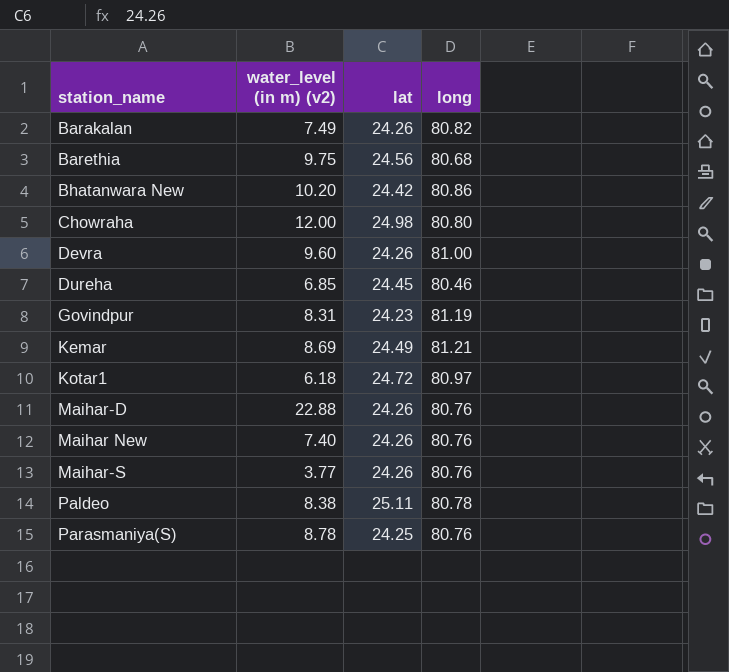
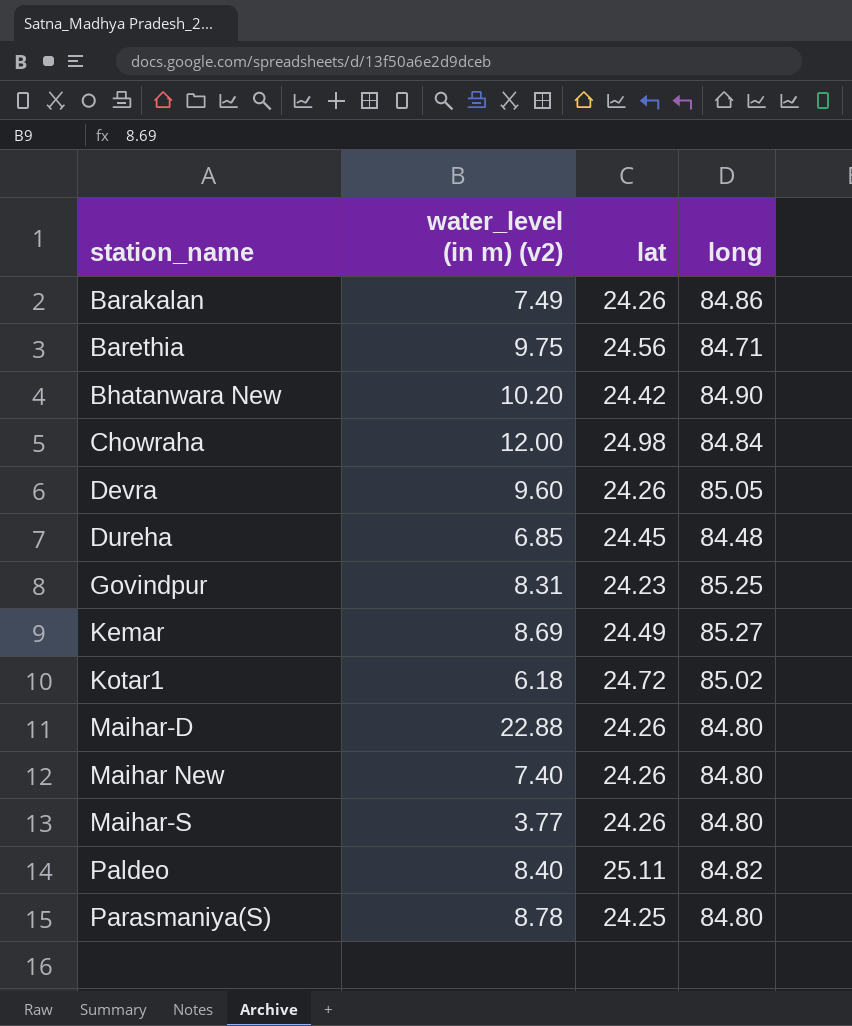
Barakalan | long: 80.82 -> 84.86
Barethia | long: 80.68 -> 84.71
Bhatanwara New | long: 80.86 -> 84.90
Chowraha | long: 80.80 -> 84.84
Devra | long: 81.00 -> 85.05
Dureha | long: 80.46 -> 84.48
Govindpur | long: 81.19 -> 85.25
Kemar | long: 81.21 -> 85.27
Kotar1 | long: 80.97 -> 85.02
Maihar-D | long: 80.76 -> 84.80
Maihar New | long: 80.76 -> 84.80
Maihar-S | long: 80.76 -> 84.80
Paldeo | water_level (in m) (v2): 8.38 -> 8.40
Paldeo | long: 80.78 -> 84.82
Parasmaniya(S) | long: 80.76 -> 84.80

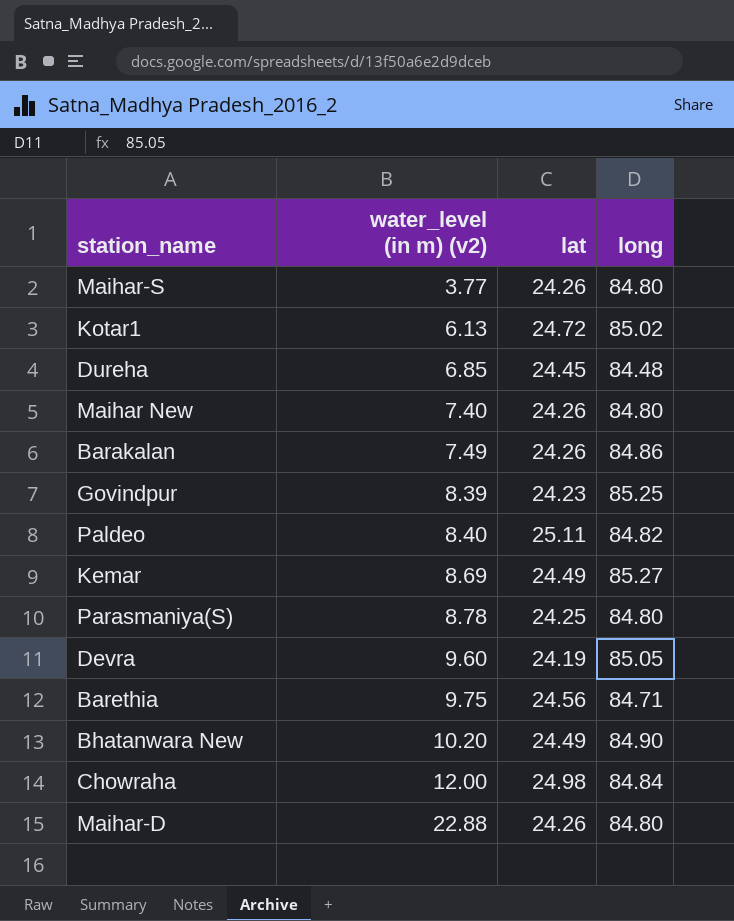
row order: none -> water_level (in m) (v2) ascending
Kotar1 | water_level (in m) (v2): 6.18 -> 6.13
Govindpur | water_level (in m) (v2): 8.31 -> 8.39
Devra | lat: 24.26 -> 24.19
Bhatanwara New | lat: 24.42 -> 24.49

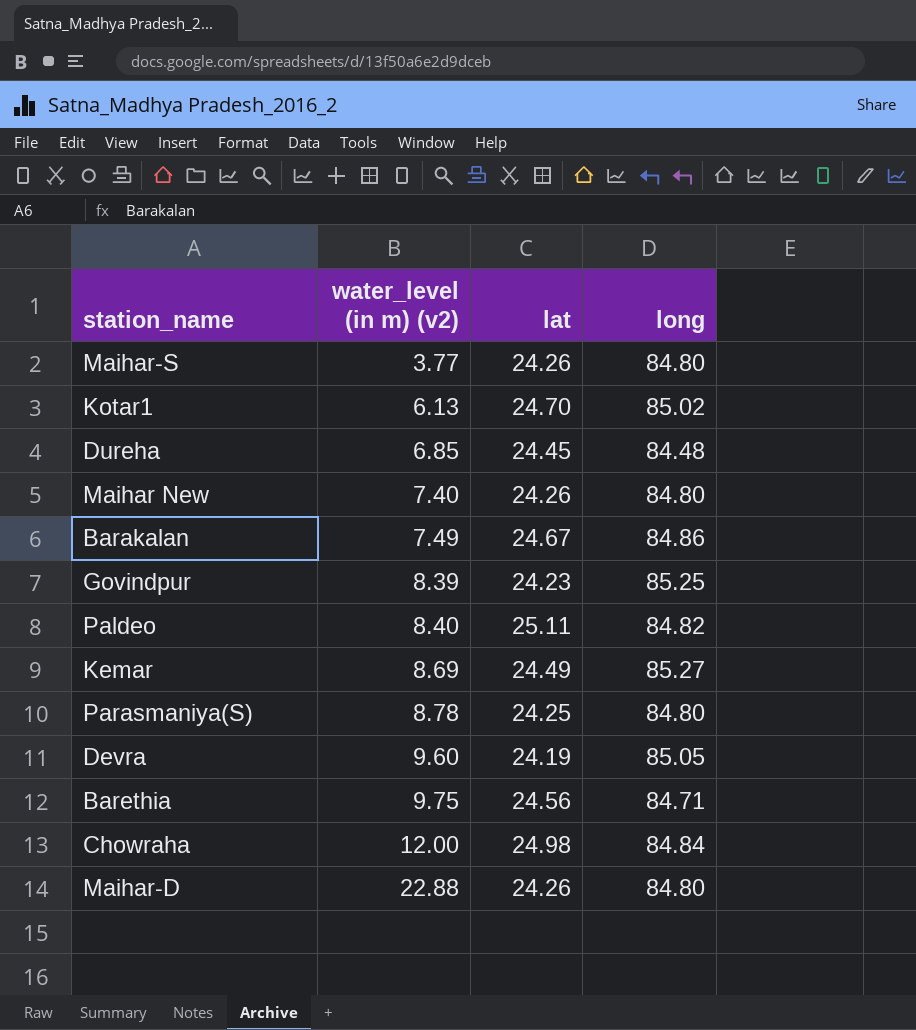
row Bhatanwara New: 10.20 | 24.49 | 84.90 -> none
Kotar1 | lat: 24.72 -> 24.70
Barakalan | lat: 24.26 -> 24.67

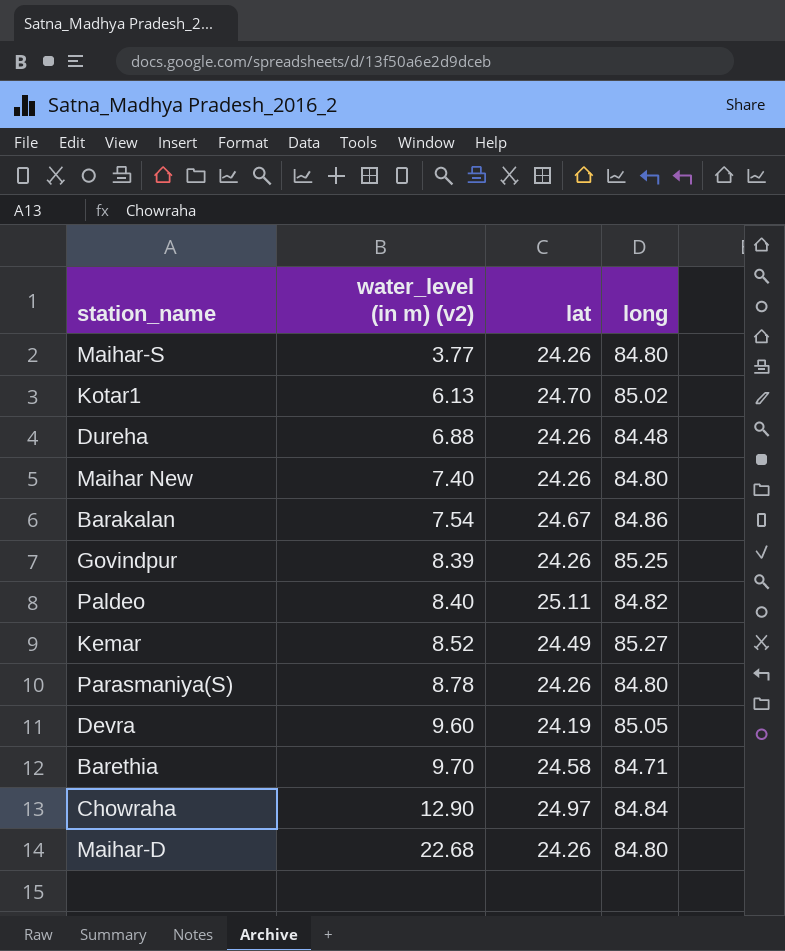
Dureha | water_level (in m) (v2): 6.85 -> 6.88
Dureha | lat: 24.45 -> 24.26
Barakalan | water_level (in m) (v2): 7.49 -> 7.54
Govindpur | lat: 24.23 -> 24.26
Kemar | water_level (in m) (v2): 8.69 -> 8.52
Parasmaniya(S) | lat: 24.25 -> 24.26
Barethia | water_level (in m) (v2): 9.75 -> 9.70
Barethia | lat: 24.56 -> 24.58
Chowraha | water_level (in m) (v2): 12.00 -> 12.90
Chowraha | lat: 24.98 -> 24.97
Maihar-D | water_level (in m) (v2): 22.88 -> 22.68

